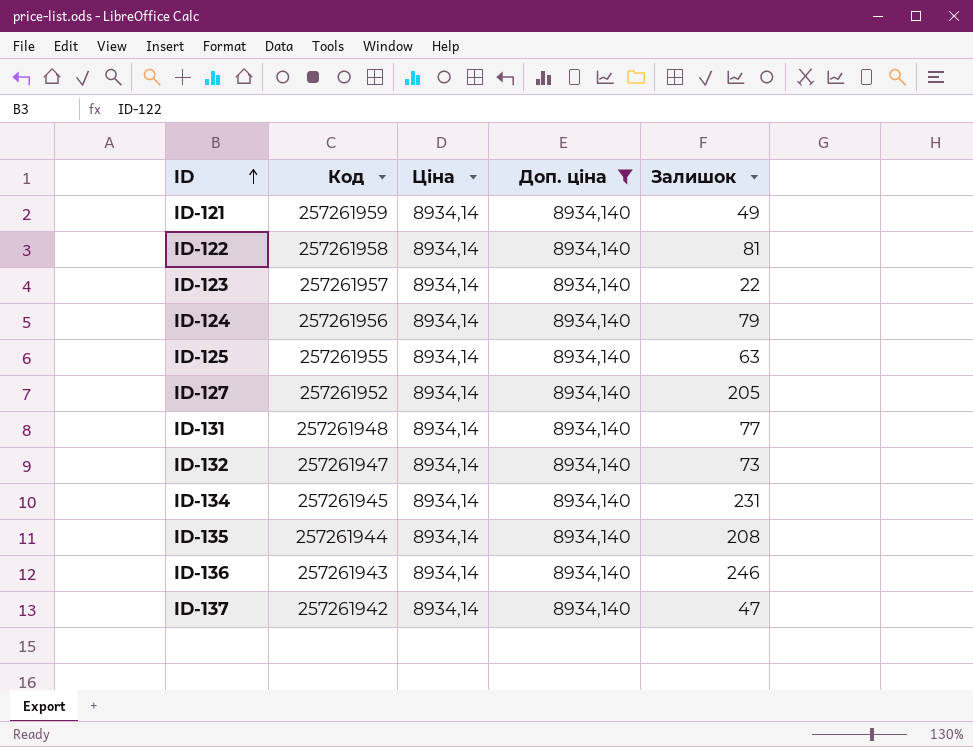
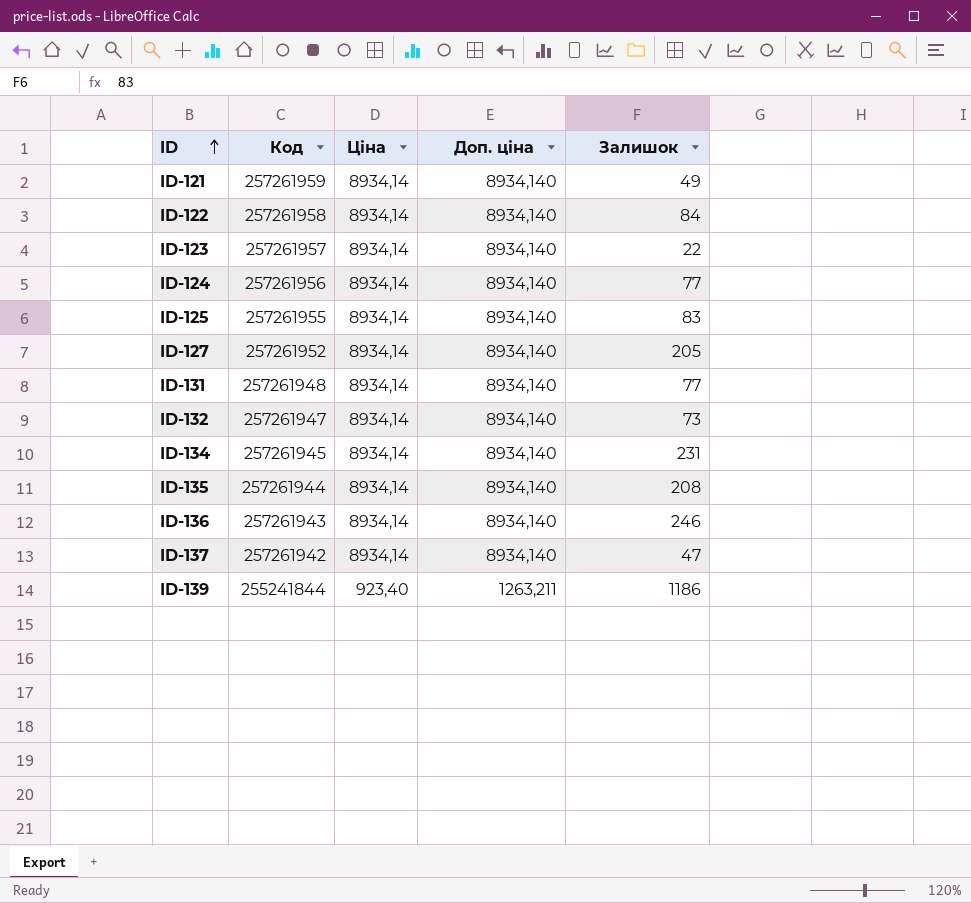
filter: Доп. ціна = 8934,140 -> none
ID-122 | Залишок: 81 -> 84
ID-124 | Залишок: 79 -> 77
ID-125 | Залишок: 63 -> 83

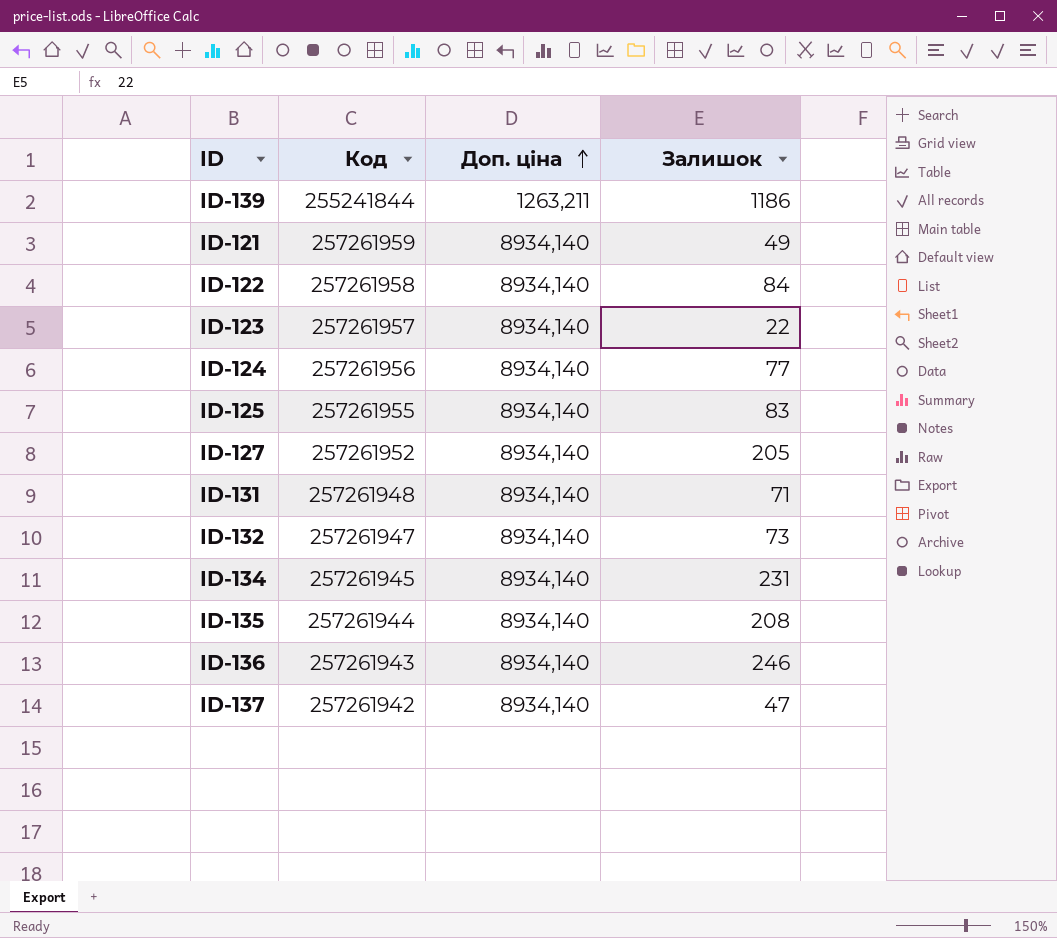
row order: ID ascending -> Доп. ціна ascending
column Ціна | position: 3 -> none
ID-131 | Залишок: 77 -> 71

